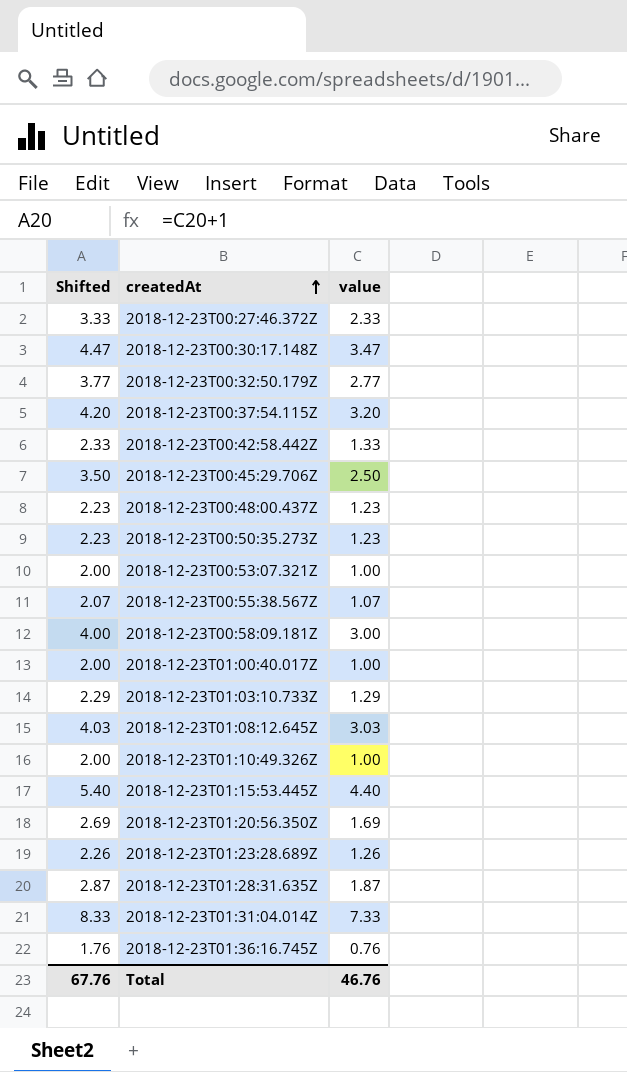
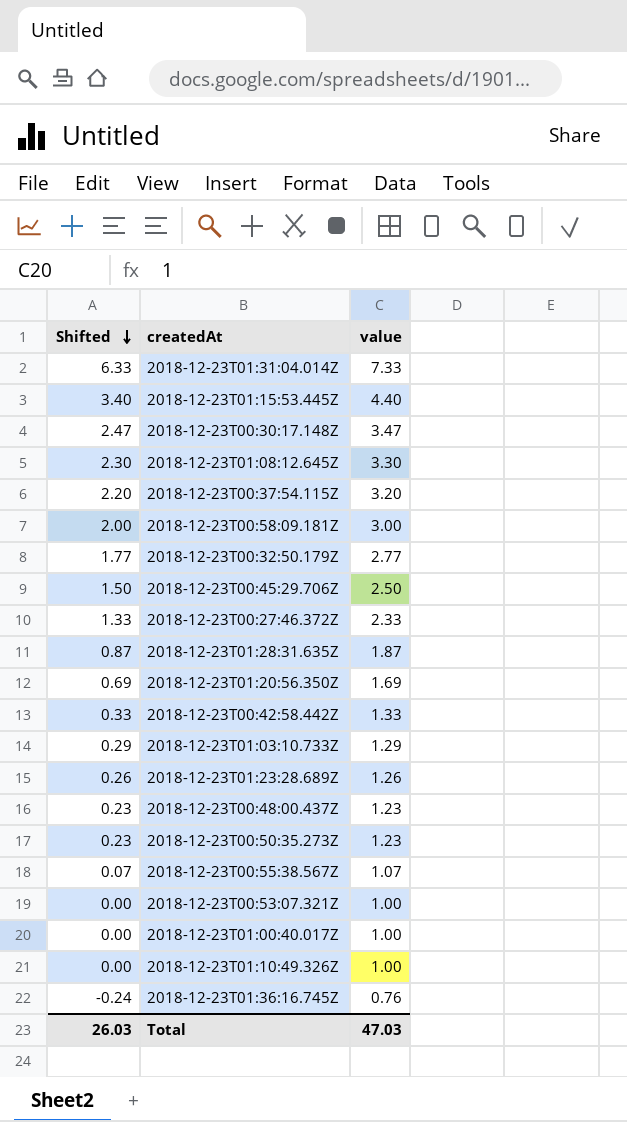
row order: createdAt ascending -> Shifted descending
column Shifted | formula: [value] + 1 -> [value] - 1
2018-12-23T01:08:12.645Z | value: 3.03 -> 3.30
Total | Shifted: 67.76 -> 26.03
Total | value: 46.76 -> 47.03

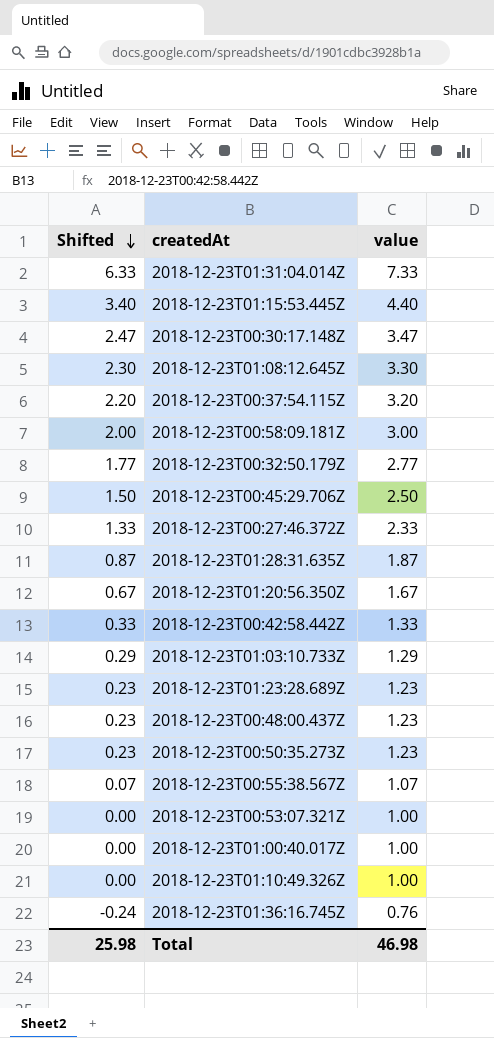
2018-12-23T01:20:56.350Z | Shifted: 0.69 -> 0.67
2018-12-23T01:20:56.350Z | value: 1.69 -> 1.67
2018-12-23T01:23:28.689Z | Shifted: 0.26 -> 0.23
2018-12-23T01:23:28.689Z | value: 1.26 -> 1.23
Total | Shifted: 26.03 -> 25.98
Total | value: 47.03 -> 46.98

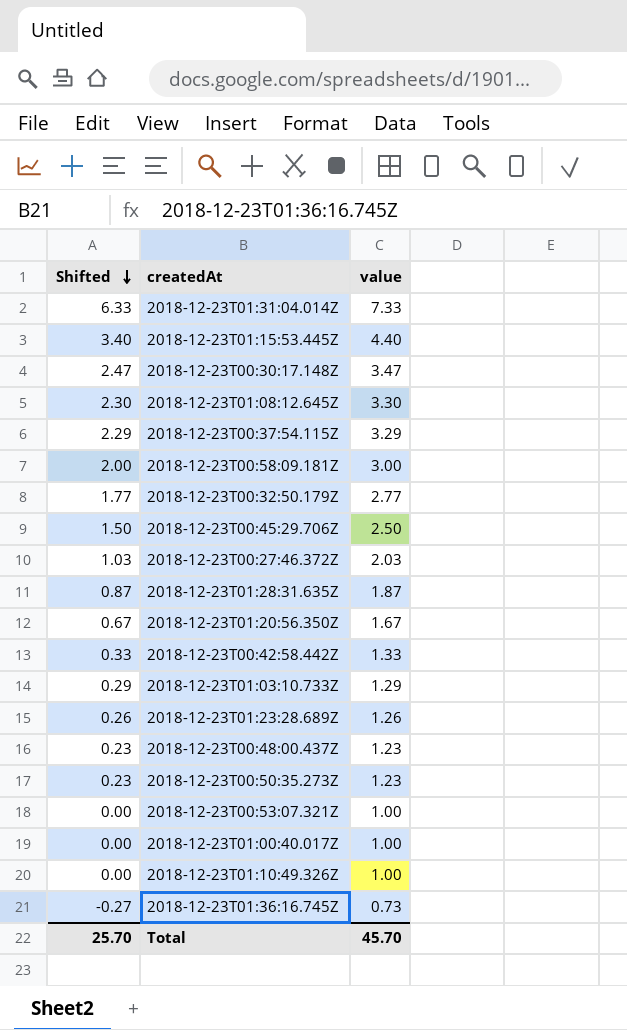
row 2018-12-23T00:55:38.567Z: 0.07 | 1.07 -> none
2018-12-23T00:37:54.115Z | Shifted: 2.20 -> 2.29
2018-12-23T00:37:54.115Z | value: 3.20 -> 3.29
2018-12-23T00:27:46.372Z | Shifted: 1.33 -> 1.03
2018-12-23T00:27:46.372Z | value: 2.33 -> 2.03
2018-12-23T01:23:28.689Z | Shifted: 0.23 -> 0.26
2018-12-23T01:23:28.689Z | value: 1.23 -> 1.26
2018-12-23T01:36:16.745Z | Shifted: -0.24 -> -0.27
2018-12-23T01:36:16.745Z | value: 0.76 -> 0.73
Total | Shifted: 25.98 -> 25.70
Total | value: 46.98 -> 45.70

